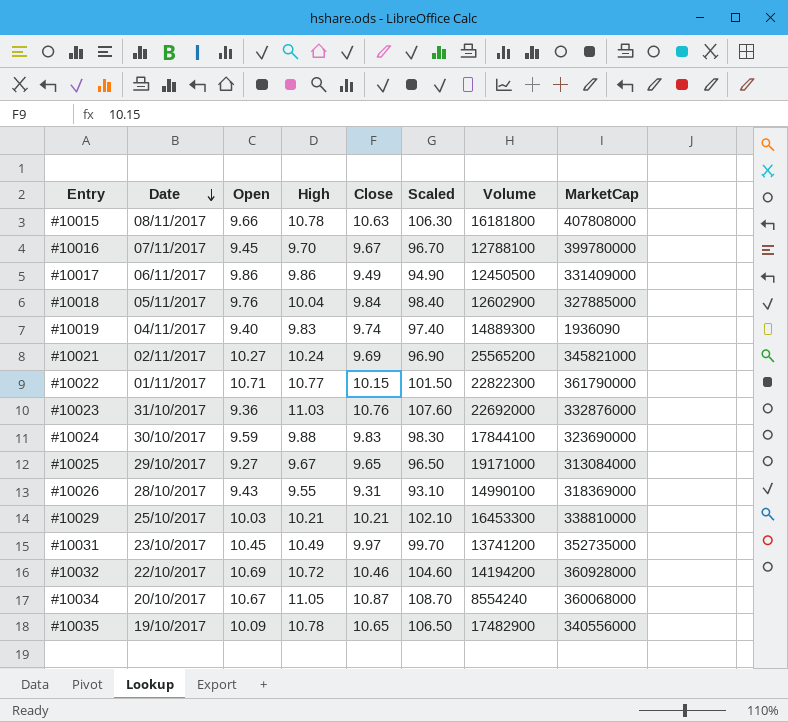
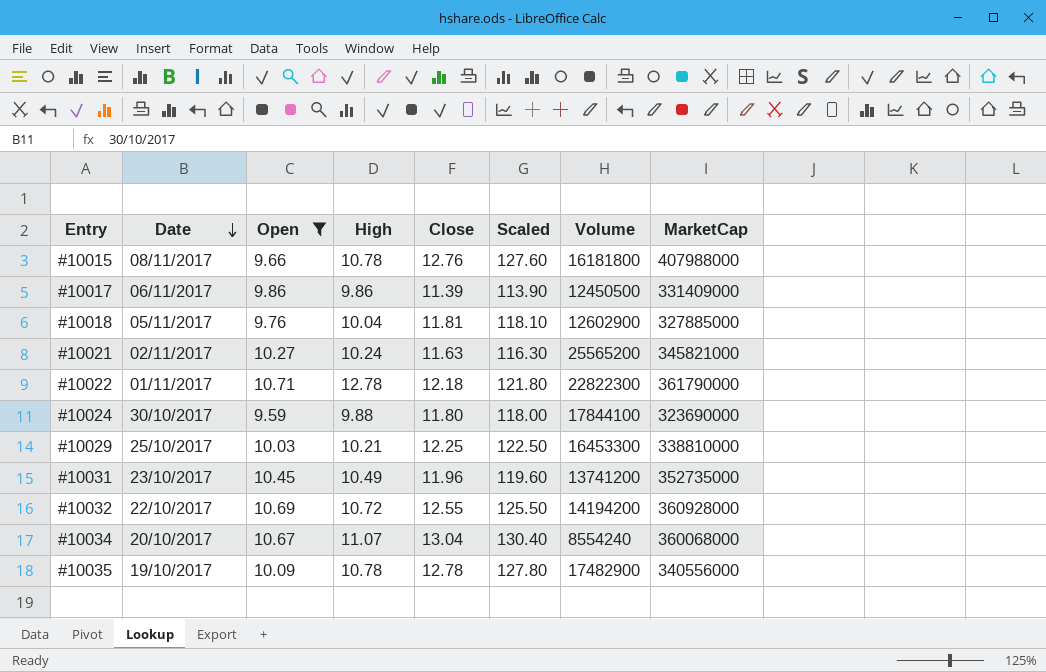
filter: none -> Open >= 9.59
#10015 | Close: 10.63 -> 12.76
#10015 | Scaled: 106.30 -> 127.60
#10015 | MarketCap: 407808000 -> 407988000
#10017 | Close: 9.49 -> 11.39
#10017 | Scaled: 94.90 -> 113.90
#10018 | Close: 9.84 -> 11.81
#10018 | Scaled: 98.40 -> 118.10
#10021 | Close: 9.69 -> 11.63
#10021 | Scaled: 96.90 -> 116.30
#10022 | High: 10.77 -> 12.78
#10022 | Close: 10.15 -> 12.18
#10022 | Scaled: 101.50 -> 121.80
#10024 | Close: 9.83 -> 11.80
#10024 | Scaled: 98.30 -> 118.00
#10029 | Close: 10.21 -> 12.25
#10029 | Scaled: 102.10 -> 122.50
#10031 | Close: 9.97 -> 11.96
#10031 | Scaled: 99.70 -> 119.60
#10032 | Close: 10.46 -> 12.55
#10032 | Scaled: 104.60 -> 125.50
#10034 | High: 11.05 -> 11.07
#10034 | Close: 10.87 -> 13.04
#10034 | Scaled: 108.70 -> 130.40
#10035 | Close: 10.65 -> 12.78
#10035 | Scaled: 106.50 -> 127.80

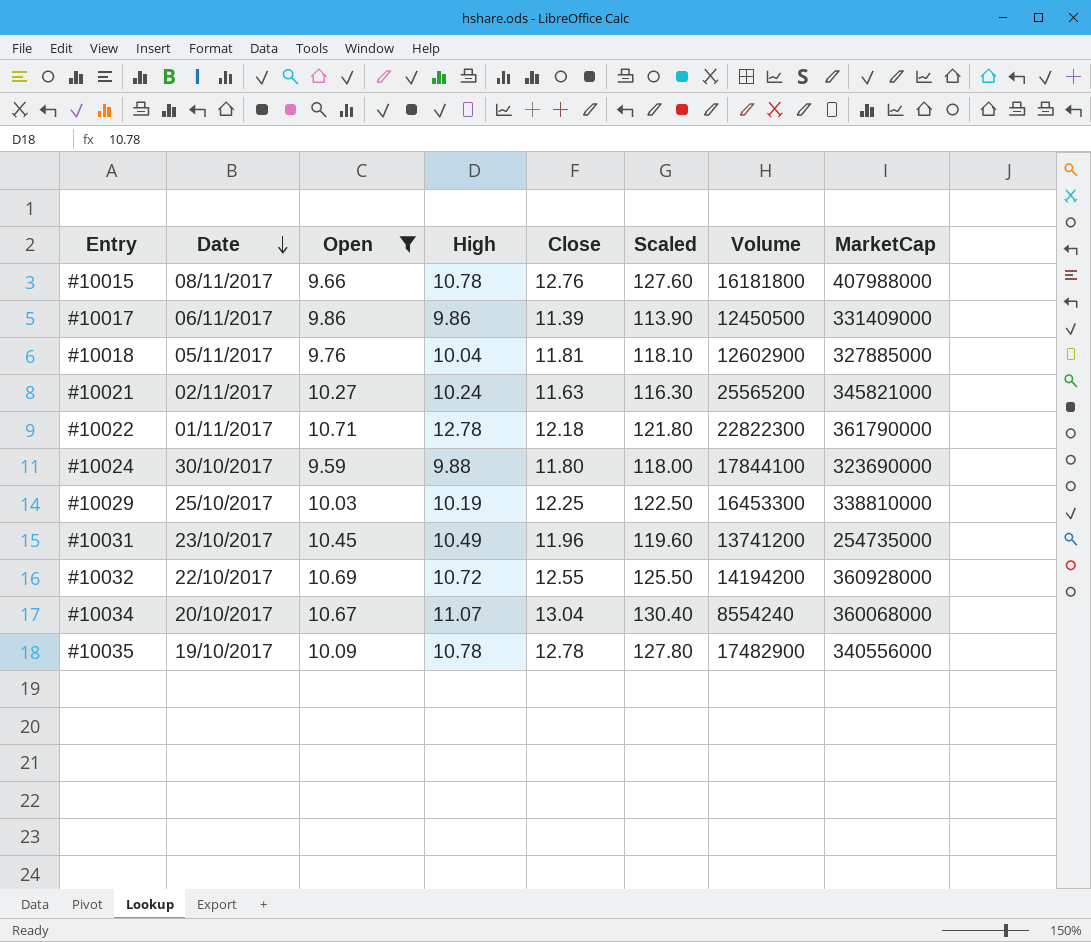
#10029 | High: 10.21 -> 10.19
#10031 | MarketCap: 352735000 -> 254735000

